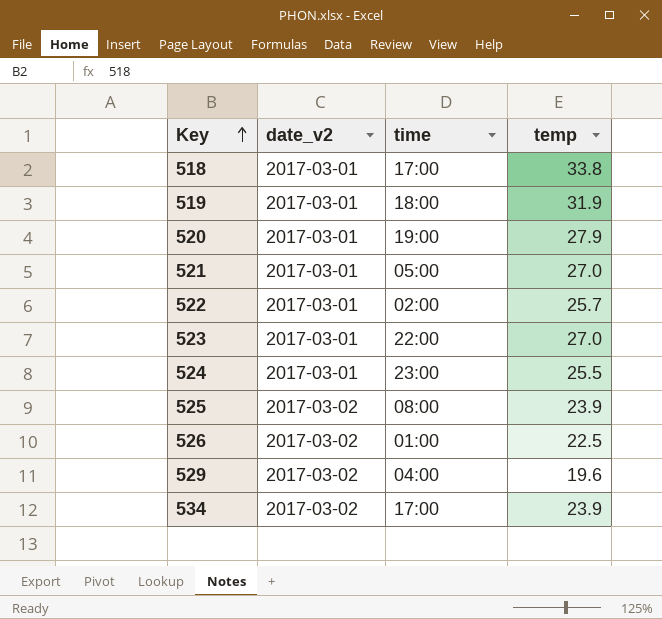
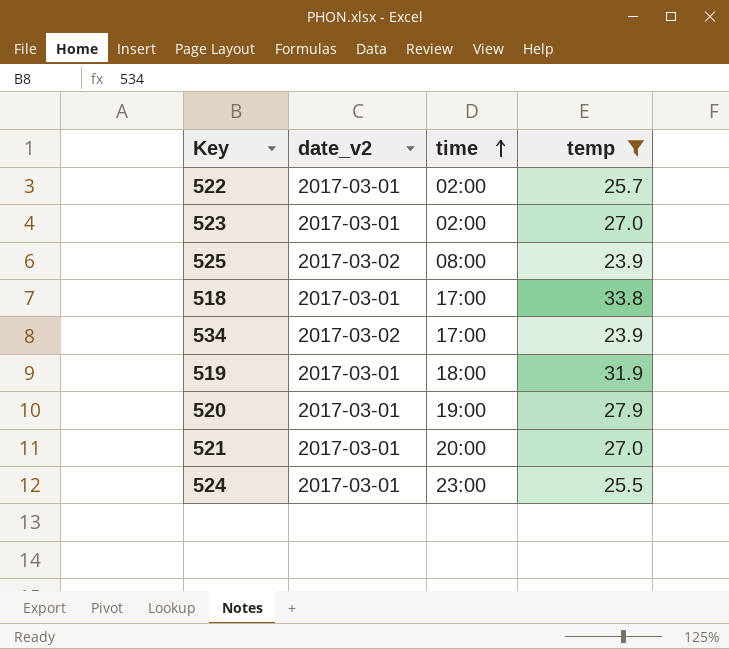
filter: none -> temp >= 23.9
row order: Key ascending -> time ascending
523 | time: 22:00 -> 02:00
521 | time: 05:00 -> 20:00

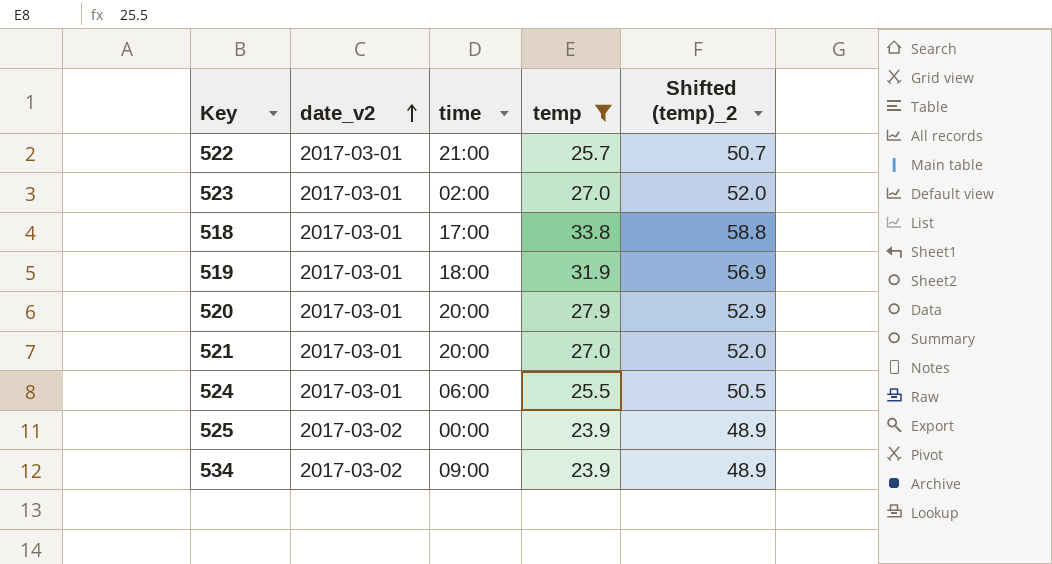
row order: time ascending -> date_v2 ascending
column Shifted (temp)_2 | formula: none -> [temp] + 25
522 | time: 02:00 -> 21:00
520 | time: 19:00 -> 20:00
524 | time: 23:00 -> 06:00
525 | time: 08:00 -> 00:00
534 | time: 17:00 -> 09:00

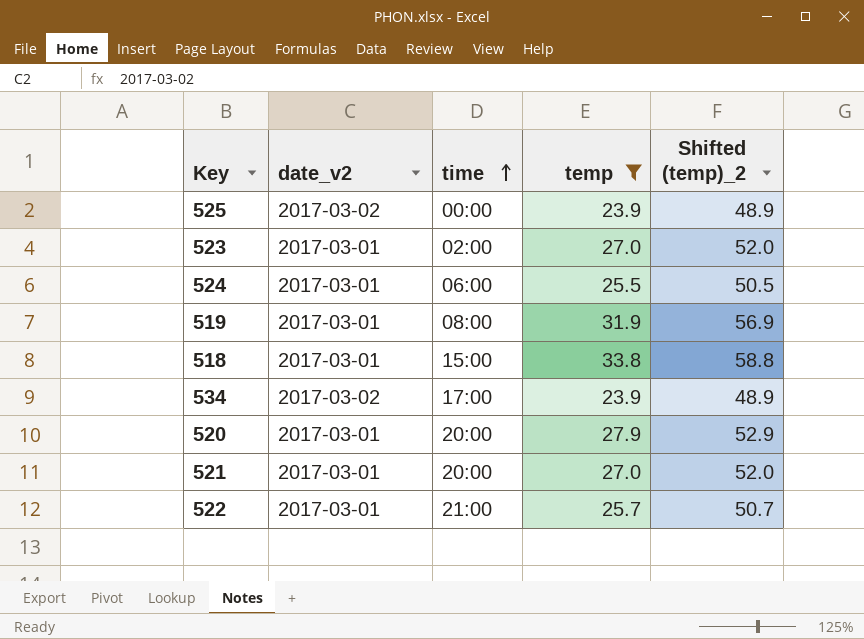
row order: date_v2 ascending -> time ascending
519 | time: 18:00 -> 08:00
518 | time: 17:00 -> 15:00
534 | time: 09:00 -> 17:00

